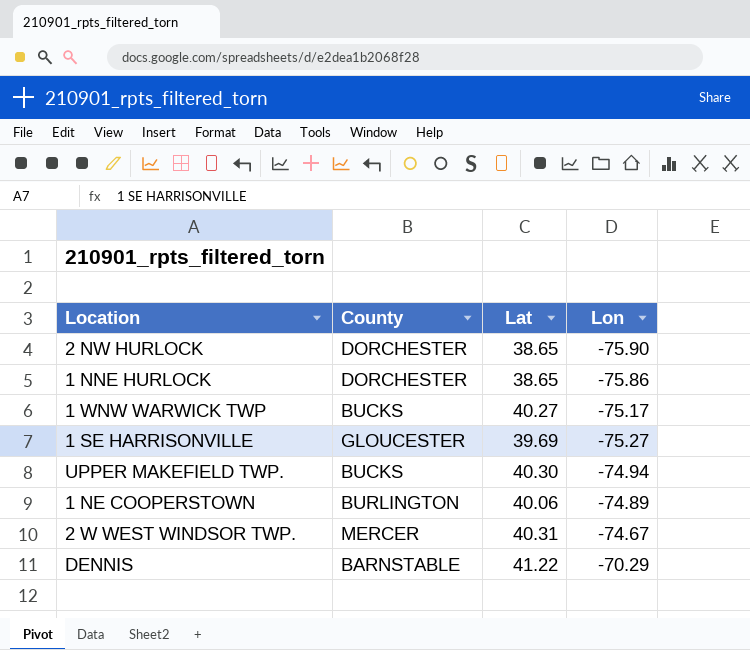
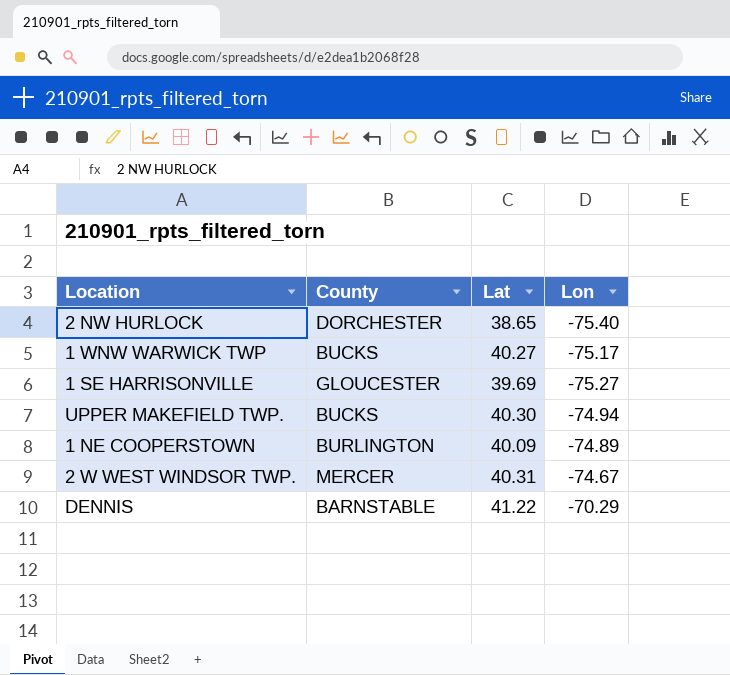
row 1 NNE HURLOCK: DORCHESTER | 38.65 | -75.86 -> none
2 NW HURLOCK | Lon: -75.90 -> -75.40
1 NE COOPERSTOWN | Lat: 40.06 -> 40.09

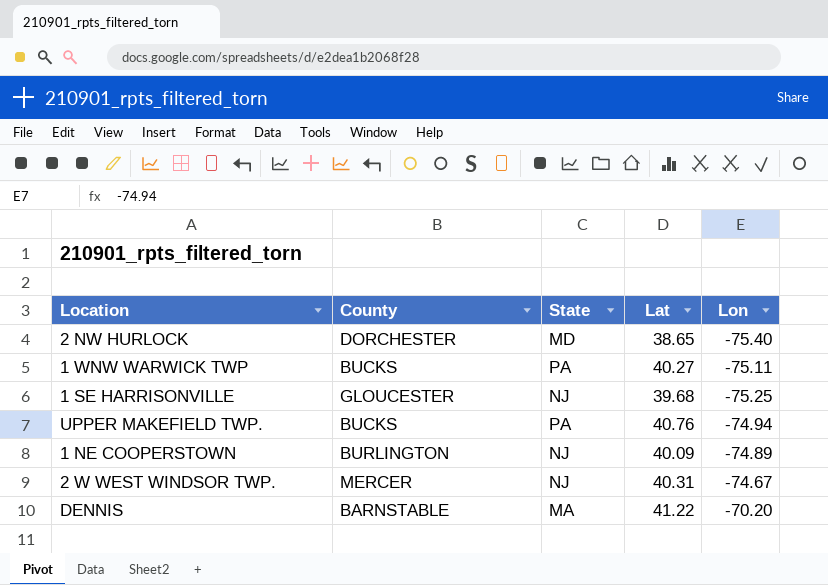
column State | position: none -> 3
1 WNW WARWICK TWP | Lon: -75.17 -> -75.11
1 SE HARRISONVILLE | Lat: 39.69 -> 39.68
1 SE HARRISONVILLE | Lon: -75.27 -> -75.25
UPPER MAKEFIELD TWP. | Lat: 40.30 -> 40.76
DENNIS | Lon: -70.29 -> -70.20

